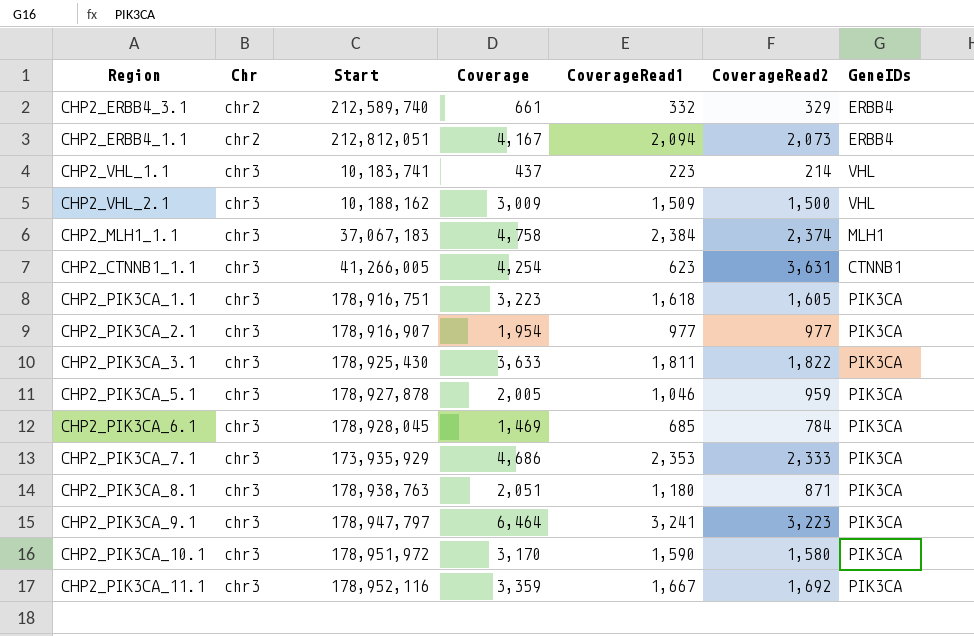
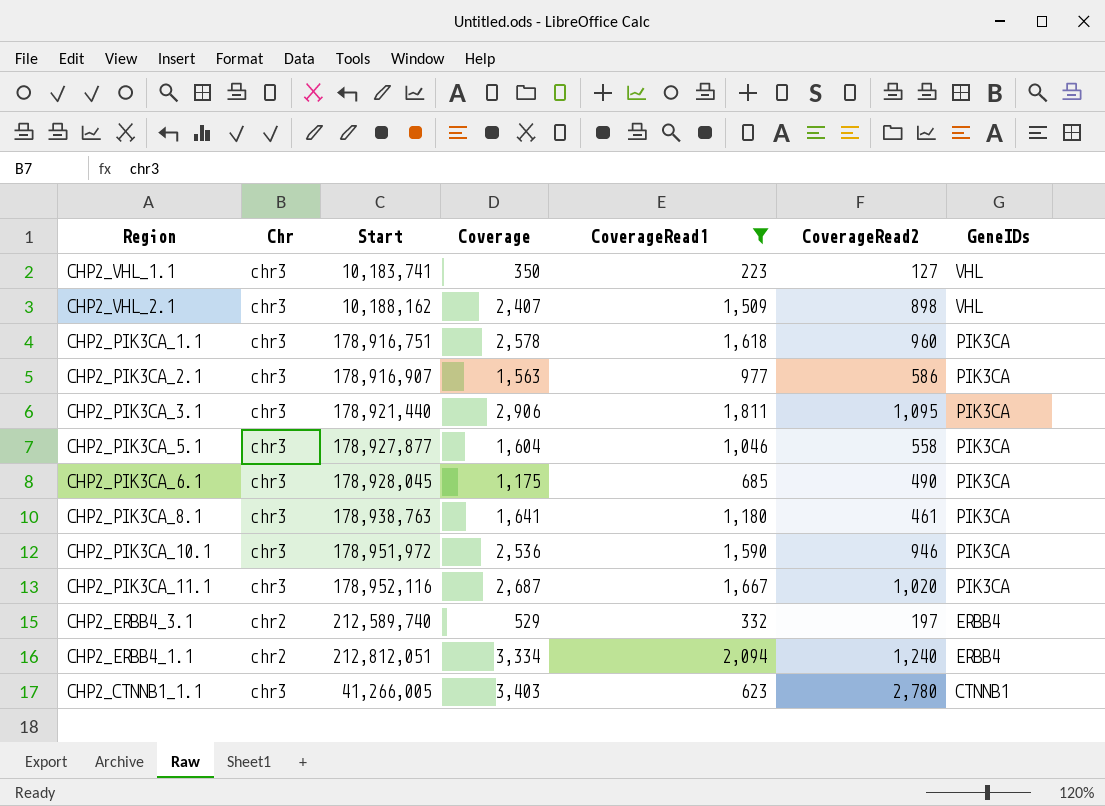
filter: none -> CoverageRead1 <= 2,094
row order: Chr ascending -> GeneIDs descending
CHP2_VHL_1.1 | Coverage: 437 -> 350
CHP2_VHL_1.1 | CoverageRead2: 214 -> 127
CHP2_VHL_2.1 | Coverage: 3,009 -> 2,407
CHP2_VHL_2.1 | CoverageRead2: 1,500 -> 898
CHP2_PIK3CA_1.1 | Coverage: 3,223 -> 2,578
CHP2_PIK3CA_1.1 | CoverageRead2: 1,605 -> 960
CHP2_PIK3CA_2.1 | Coverage: 1,954 -> 1,563
CHP2_PIK3CA_2.1 | CoverageRead2: 977 -> 586
CHP2_PIK3CA_3.1 | Start: 178,925,430 -> 178,921,440
CHP2_PIK3CA_3.1 | Coverage: 3,633 -> 2,906
CHP2_PIK3CA_3.1 | CoverageRead2: 1,822 -> 1,095
CHP2_PIK3CA_5.1 | Start: 178,927,878 -> 178,927,877
CHP2_PIK3CA_5.1 | Coverage: 2,005 -> 1,604
CHP2_PIK3CA_5.1 | CoverageRead2: 959 -> 558
CHP2_PIK3CA_6.1 | Coverage: 1,469 -> 1,175
CHP2_PIK3CA_6.1 | CoverageRead2: 784 -> 490
CHP2_PIK3CA_8.1 | Coverage: 2,051 -> 1,641
CHP2_PIK3CA_8.1 | CoverageRead2: 871 -> 461
CHP2_PIK3CA_10.1 | Coverage: 3,170 -> 2,536
CHP2_PIK3CA_10.1 | CoverageRead2: 1,580 -> 946
CHP2_PIK3CA_11.1 | Coverage: 3,359 -> 2,687
CHP2_PIK3CA_11.1 | CoverageRead2: 1,692 -> 1,020
CHP2_ERBB4_3.1 | Coverage: 661 -> 529
CHP2_ERBB4_3.1 | CoverageRead2: 329 -> 197
CHP2_ERBB4_1.1 | Coverage: 4,167 -> 3,334
CHP2_ERBB4_1.1 | CoverageRead2: 2,073 -> 1,240
CHP2_CTNNB1_1.1 | Coverage: 4,254 -> 3,403
CHP2_CTNNB1_1.1 | CoverageRead2: 3,631 -> 2,780

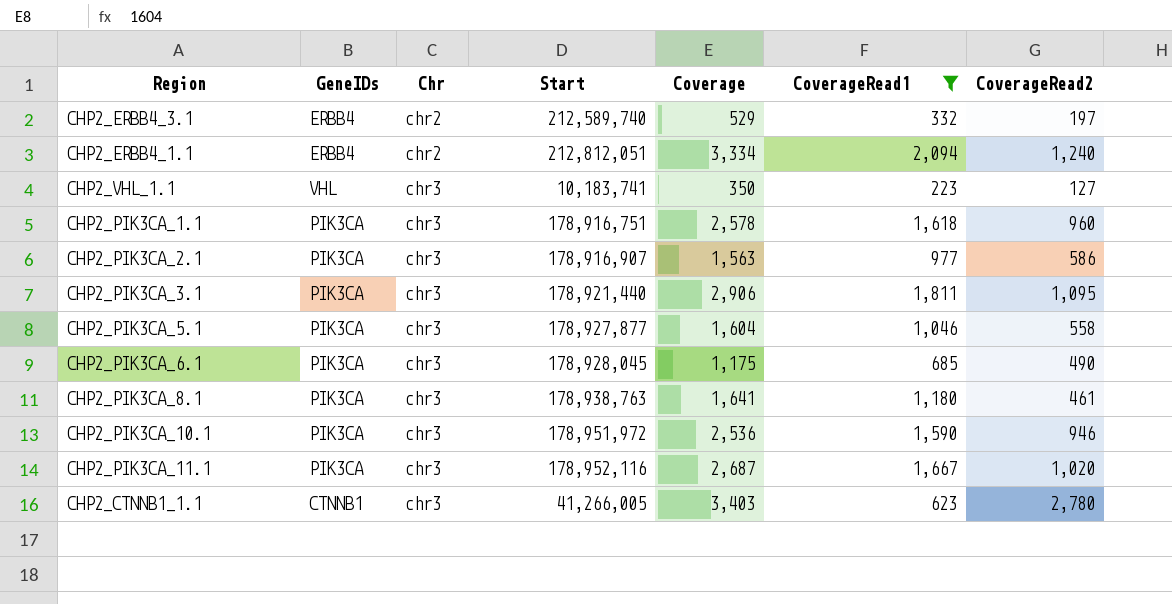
row order: GeneIDs descending -> Chr ascending
column GeneIDs | position: 7 -> 2
row CHP2_VHL_2.1: chr3 | 10,188,162 | 2,407 | 1,509 | 898 | VHL -> none

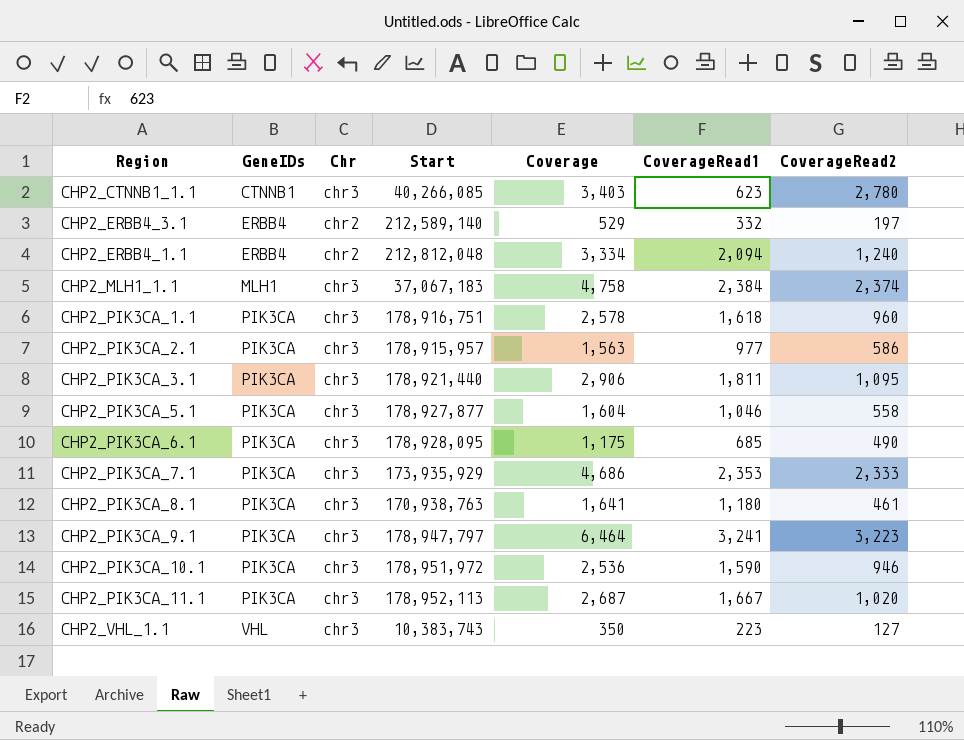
filter: CoverageRead1 <= 2,094 -> none
row order: Chr ascending -> GeneIDs ascending
CHP2_CTNNB1_1.1 | Start: 41,266,005 -> 40,266,085
CHP2_ERBB4_3.1 | Start: 212,589,740 -> 212,589,140
CHP2_ERBB4_1.1 | Start: 212,812,051 -> 212,812,048
CHP2_PIK3CA_2.1 | Start: 178,916,907 -> 178,915,957
CHP2_PIK3CA_6.1 | Start: 178,928,045 -> 178,928,095
CHP2_PIK3CA_8.1 | Start: 178,938,763 -> 170,938,763
CHP2_PIK3CA_11.1 | Start: 178,952,116 -> 178,952,113
CHP2_VHL_1.1 | Start: 10,183,741 -> 10,383,743

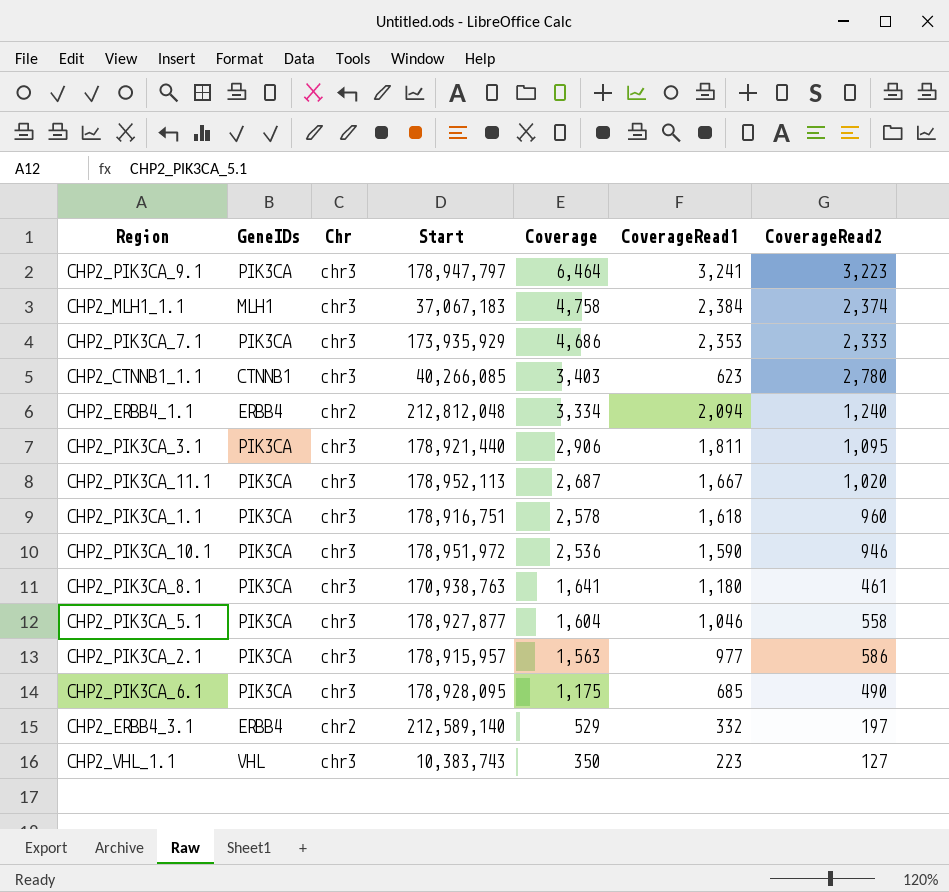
row order: GeneIDs ascending -> Coverage descending

